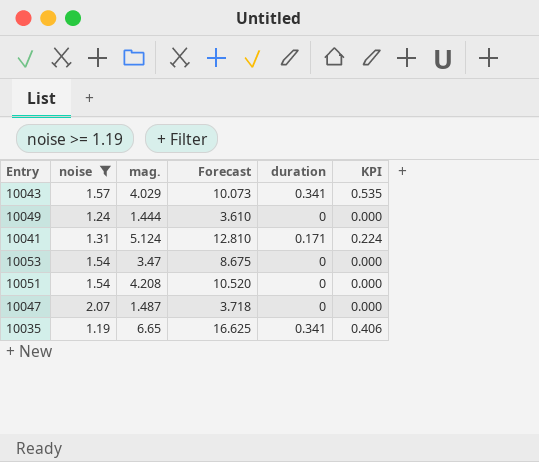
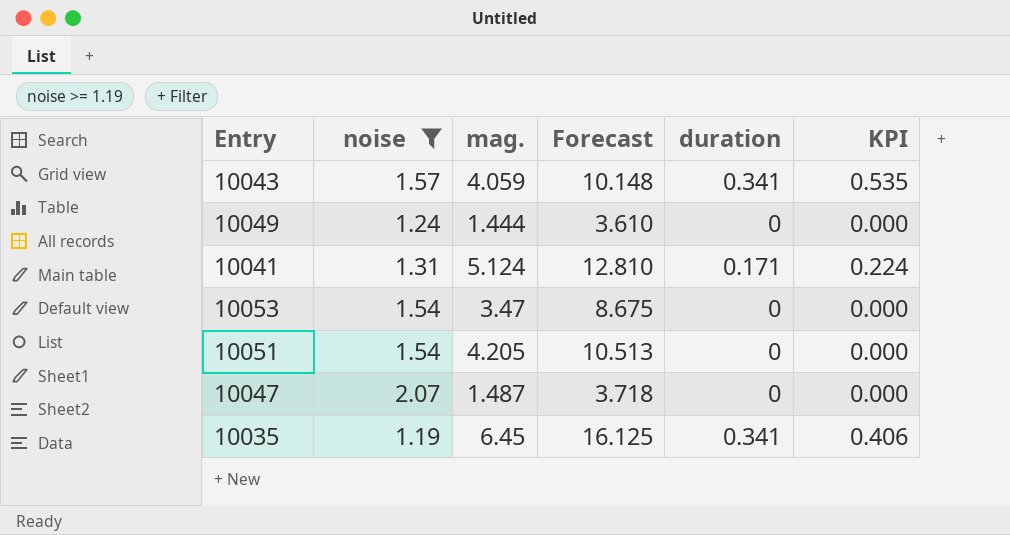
10043 | mag.: 4.029 -> 4.059
10043 | Forecast: 10.073 -> 10.148
10051 | mag.: 4.208 -> 4.205
10051 | Forecast: 10.520 -> 10.513
10035 | mag.: 6.65 -> 6.45
10035 | Forecast: 16.625 -> 16.125

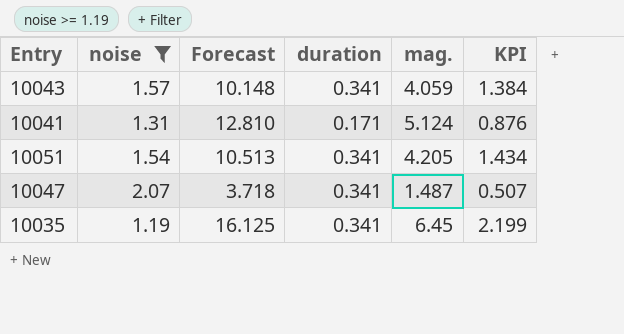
column mag. | position: 3 -> 5
column KPI | formula: [noise] * [duration] -> [duration] * [mag.]
row 10049: 1.24 | 1.444 | 3.610 | 0 | 0.000 -> none
row 10053: 1.54 | 3.47 | 8.675 | 0 | 0.000 -> none
10051 | duration: 0 -> 0.341
10047 | duration: 0 -> 0.341

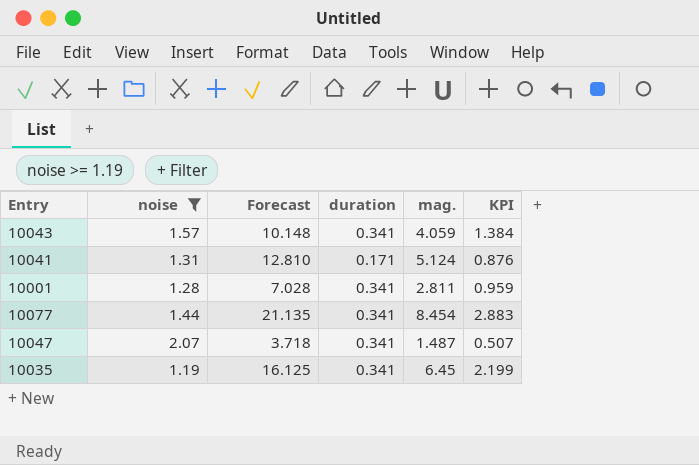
row 10051: 1.54 | 10.513 | 0.341 | 4.205 | 1.434 -> none
row 10001: none -> 1.28 | 7.028 | 0.341 | 2.811 | 0.959
row 10077: none -> 1.44 | 21.135 | 0.341 | 8.454 | 2.883

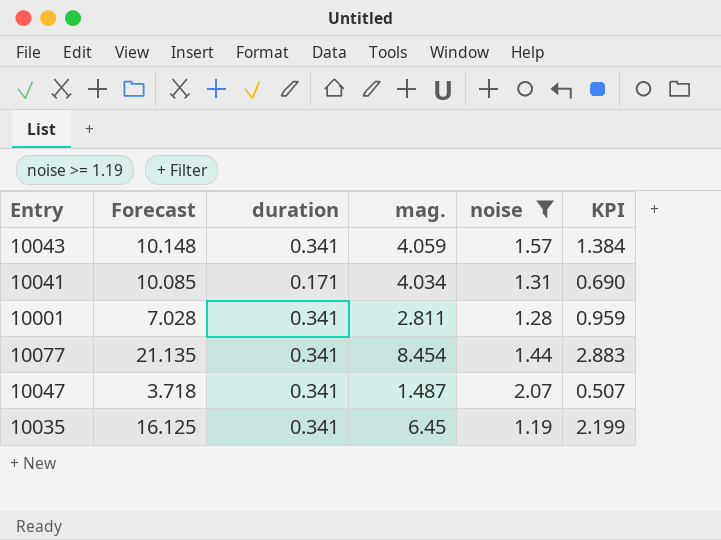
column noise | position: 2 -> 5
10041 | Forecast: 12.810 -> 10.085
10041 | mag.: 5.124 -> 4.034
10041 | KPI: 0.876 -> 0.690

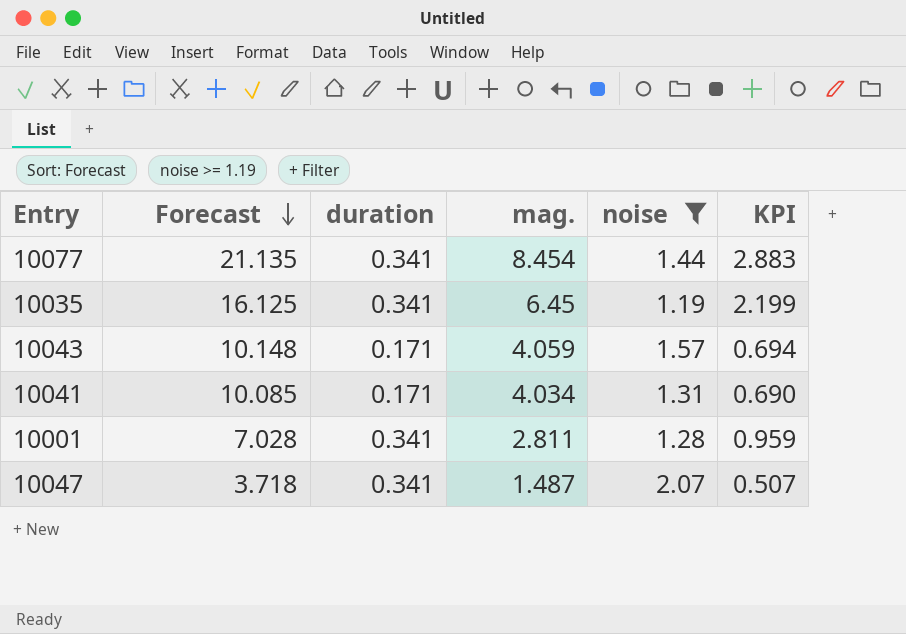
row order: none -> Forecast descending
10043 | duration: 0.341 -> 0.171
10043 | KPI: 1.384 -> 0.694

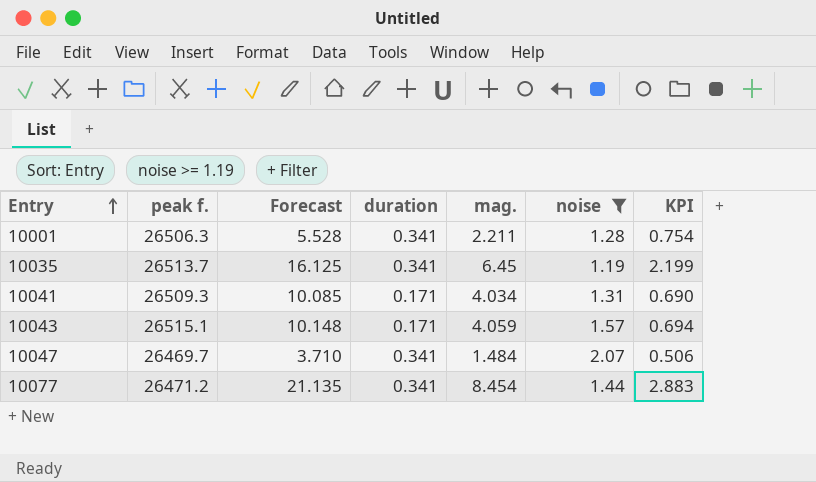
row order: Forecast descending -> Entry ascending
column peak f. | position: none -> 2
10001 | Forecast: 7.028 -> 5.528
10001 | mag.: 2.811 -> 2.211
10001 | KPI: 0.959 -> 0.754
10047 | Forecast: 3.718 -> 3.710
10047 | mag.: 1.487 -> 1.484
10047 | KPI: 0.507 -> 0.506

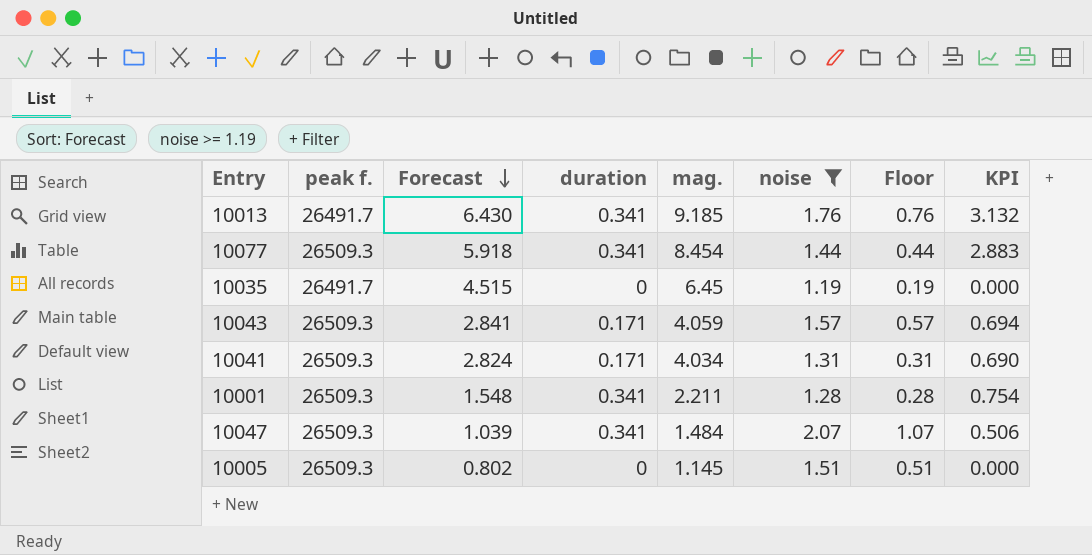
row order: Entry ascending -> Forecast descending
column Forecast | formula: [mag.] * 2.5 -> [mag.] * 0.7
column Floor | formula: none -> [noise] - 1
row 10013: none -> 26491.7 | 6.430 | 0.341 | 9.185 | 1.76 | 0.76 | 3.132
10077 | peak f.: 26471.2 -> 26509.3
10035 | peak f.: 26513.7 -> 26491.7
10035 | duration: 0.341 -> 0
10035 | KPI: 2.199 -> 0.000
10043 | peak f.: 26515.1 -> 26509.3
10001 | peak f.: 26506.3 -> 26509.3
10047 | peak f.: 26469.7 -> 26509.3
row 10005: none -> 26509.3 | 0.802 | 0 | 1.145 | 1.51 | 0.51 | 0.000

